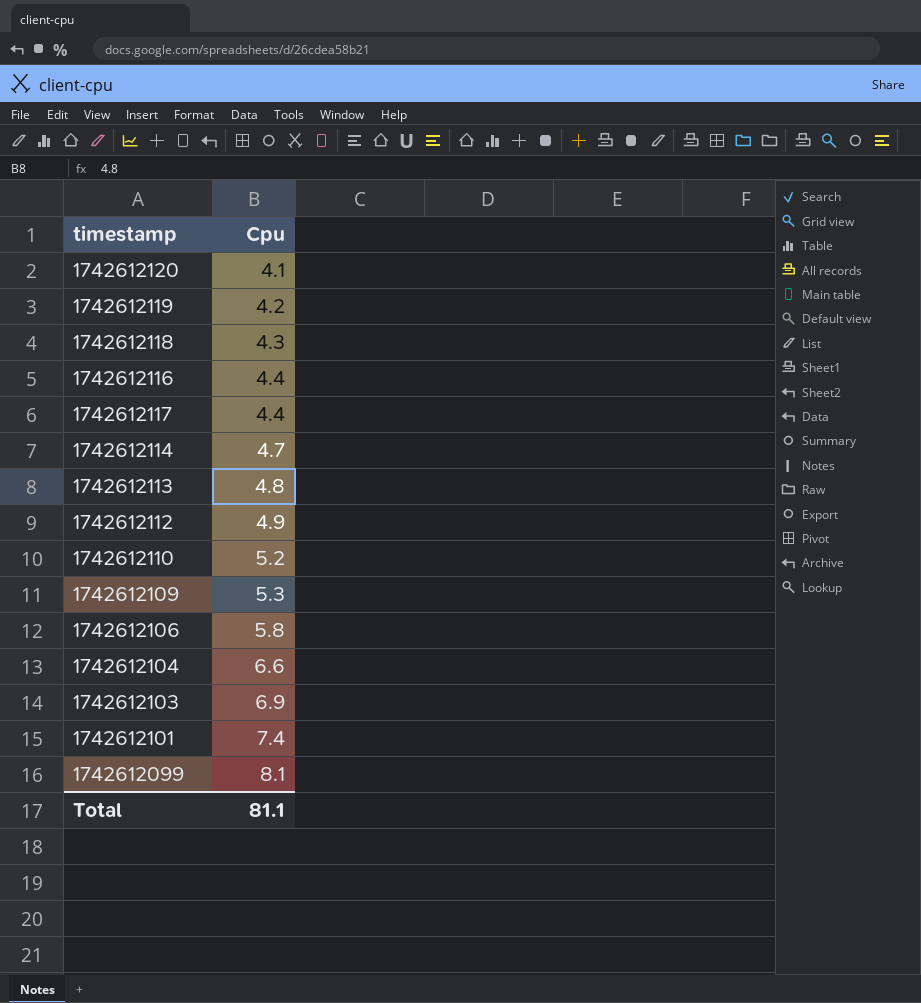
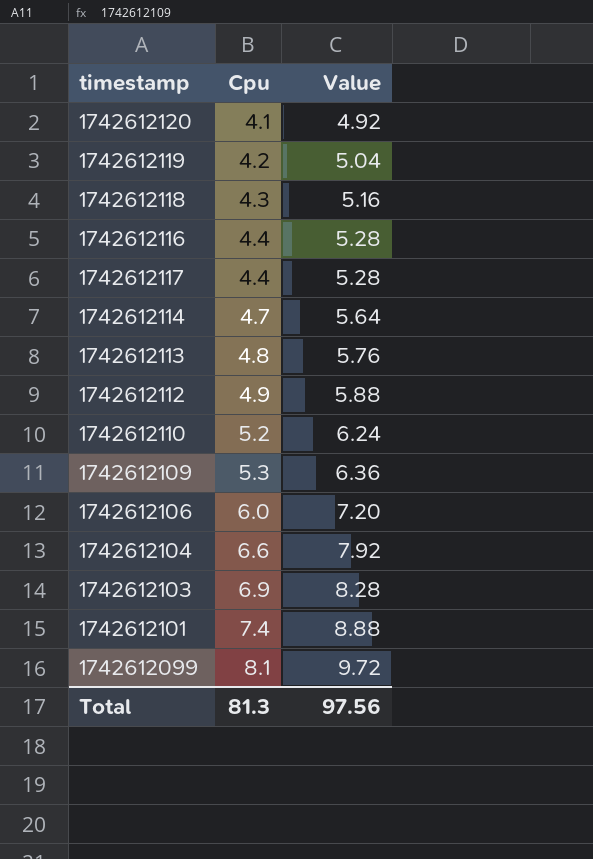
column Value | formula: none -> [Cpu] * 1.2
1742612106 | Cpu: 5.8 -> 6.0
Total | Cpu: 81.1 -> 81.3

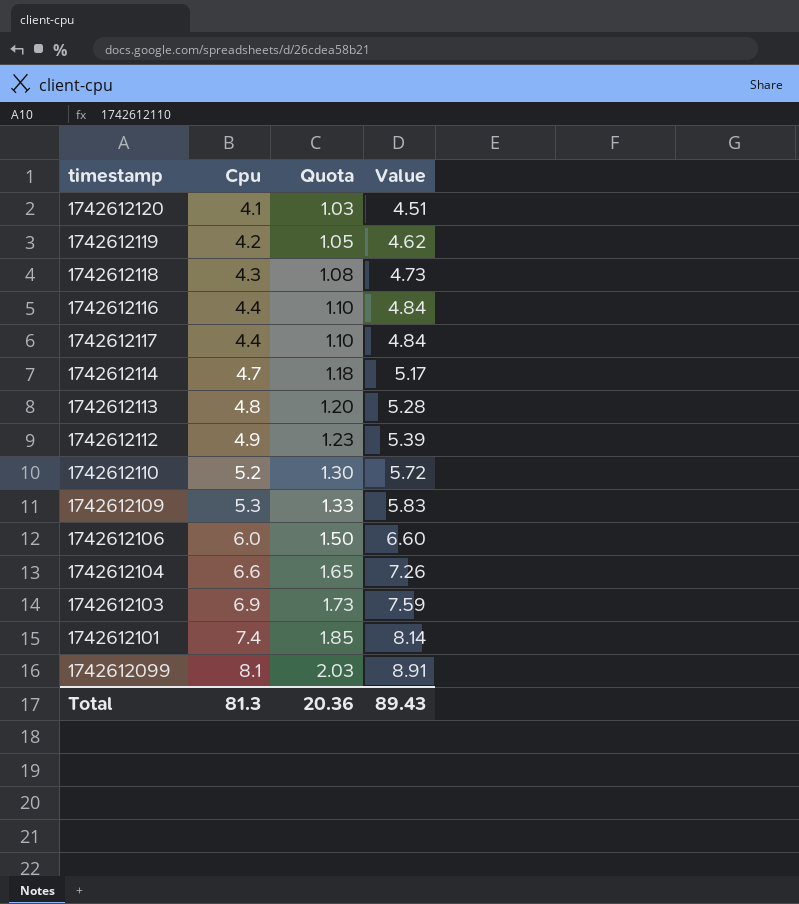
column Quota | formula: none -> [Cpu] * 0.25
column Value | formula: [Cpu] * 1.2 -> [Cpu] * 1.1
Total | Value: 97.56 -> 89.43

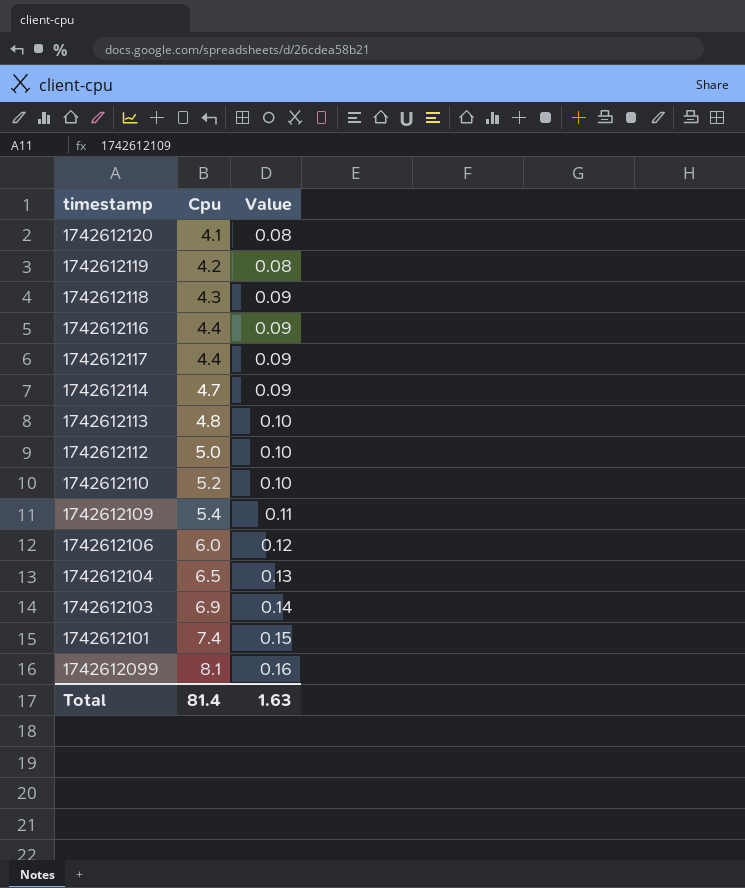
column Quota | formula: [Cpu] * 0.25 -> none
column Value | formula: [Cpu] * 1.1 -> [Cpu] * 0.02
1742612112 | Cpu: 4.9 -> 5.0
1742612109 | Cpu: 5.3 -> 5.4
1742612104 | Cpu: 6.6 -> 6.5
Total | Cpu: 81.3 -> 81.4
Total | Value: 89.43 -> 1.63

